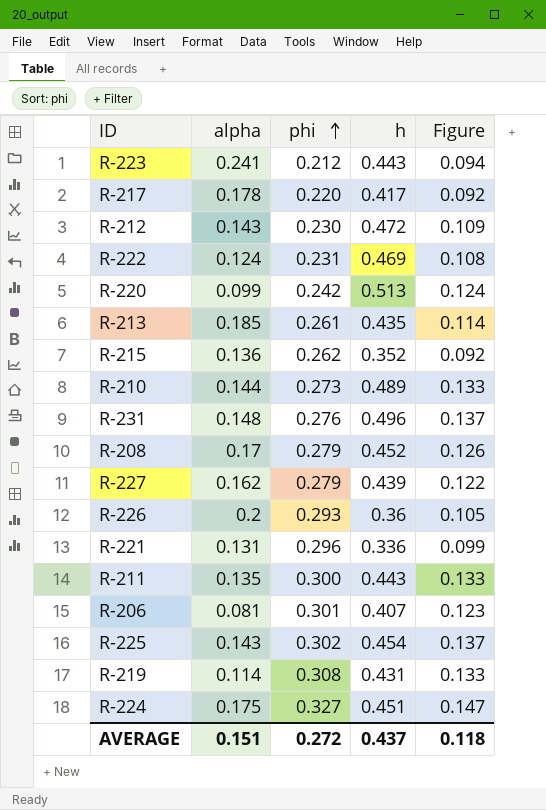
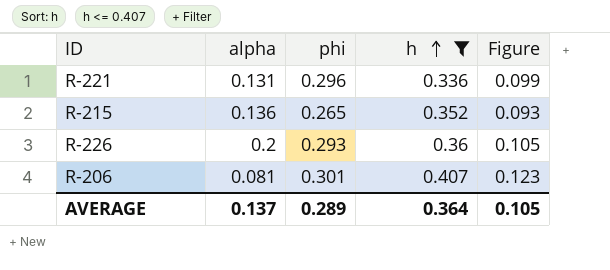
filter: none -> h <= 0.407
row order: phi ascending -> h ascending
R-215 | phi: 0.262 -> 0.265
R-215 | Figure: 0.092 -> 0.093
AVERAGE | alpha: 0.151 -> 0.137
AVERAGE | phi: 0.272 -> 0.289
AVERAGE | h: 0.437 -> 0.364
AVERAGE | Figure: 0.118 -> 0.105

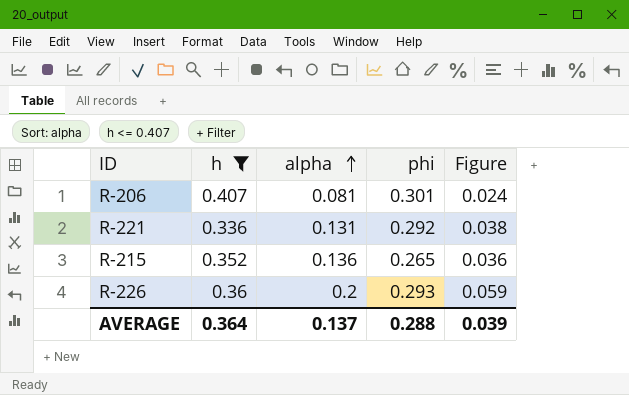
row order: h ascending -> alpha ascending
column h | position: 4 -> 2
column Figure | formula: [phi] * [h] -> [alpha] * [phi]
R-221 | phi: 0.296 -> 0.292
AVERAGE | phi: 0.289 -> 0.288
AVERAGE | Figure: 0.105 -> 0.039

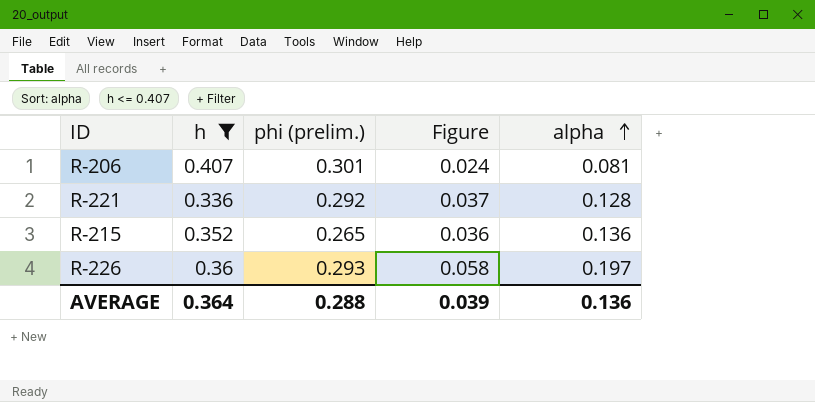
column name: phi -> phi (prelim.)
column alpha | position: 3 -> 5
R-221 | Figure: 0.038 -> 0.037
R-221 | alpha: 0.131 -> 0.128
R-226 | Figure: 0.059 -> 0.058
R-226 | alpha: 0.2 -> 0.197
AVERAGE | alpha: 0.137 -> 0.136

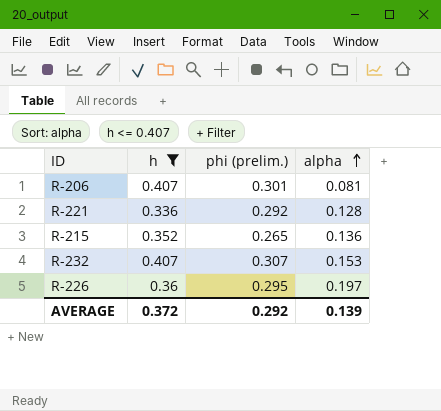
column Figure | formula: [phi (prelim.)] * [alpha] -> none
row R-232: none -> 0.407 | 0.307 | 0.153
R-226 | phi (prelim.): 0.293 -> 0.295
AVERAGE | h: 0.364 -> 0.372
AVERAGE | phi (prelim.): 0.288 -> 0.292
AVERAGE | alpha: 0.136 -> 0.139

